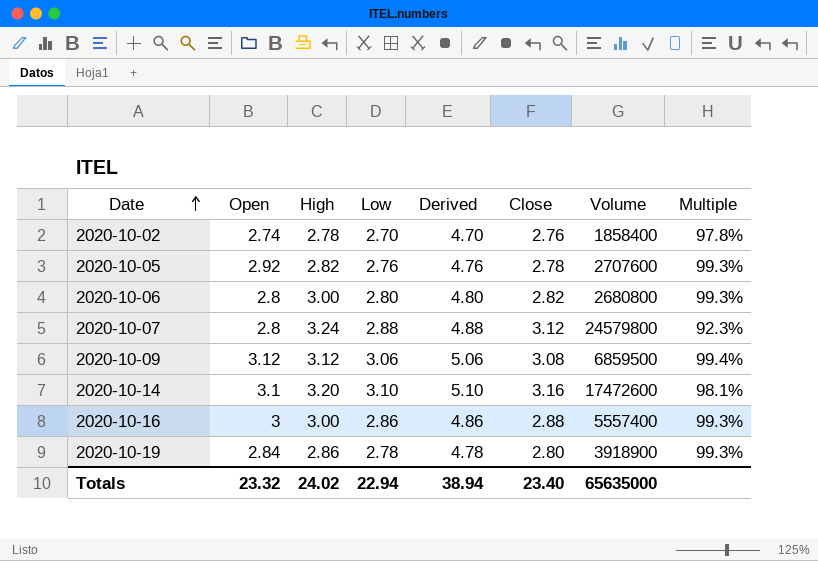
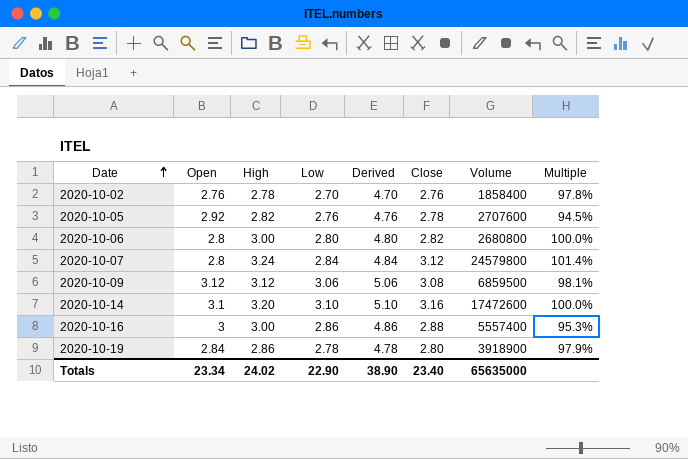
column Multiple | formula: [Low] / [Close] -> [Low] / [Open]
2020-10-02 | Open: 2.74 -> 2.76
2020-10-07 | Low: 2.88 -> 2.84
2020-10-07 | Derived: 4.88 -> 4.84
Totals | Open: 23.32 -> 23.34
Totals | Low: 22.94 -> 22.90
Totals | Derived: 38.94 -> 38.90

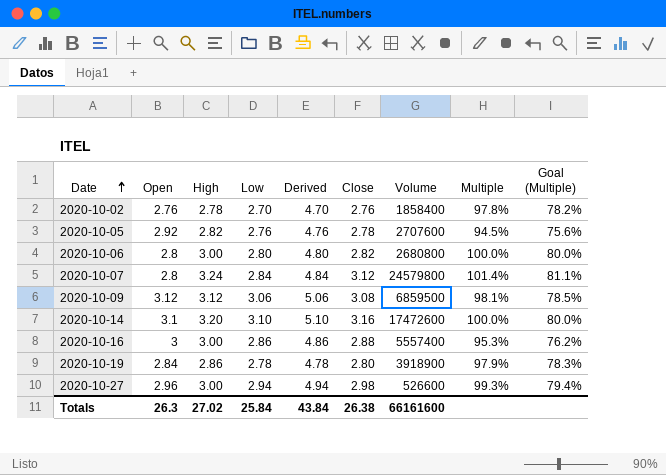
column Goal (Multiple) | formula: none -> [Multiple] * 0.8
row 2020-10-27: none -> 2.96 | 3.00 | 2.94 | 4.94 | 2.98 | 526600 | 99.3% | 79.4%
Totals | Open: 23.34 -> 26.3
Totals | High: 24.02 -> 27.02
Totals | Low: 22.90 -> 25.84
Totals | Derived: 38.90 -> 43.84
Totals | Close: 23.40 -> 26.38
Totals | Volume: 65635000 -> 66161600

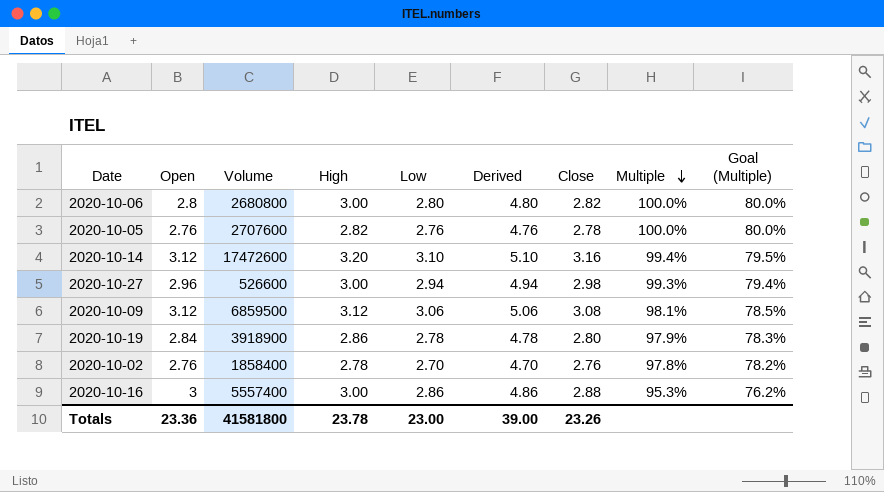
row order: Date ascending -> Multiple descending
column Volume | position: 7 -> 3
row 2020-10-07: 2.8 | 3.24 | 2.84 | 4.84 | 3.12 | 24579800 | 101.4% | 81.1% -> none
2020-10-05 | Open: 2.92 -> 2.76
2020-10-05 | Multiple: 94.5% -> 100.0%
2020-10-05 | Goal (Multiple): 75.6% -> 80.0%
2020-10-14 | Open: 3.1 -> 3.12
2020-10-14 | Multiple: 100.0% -> 99.4%
2020-10-14 | Goal (Multiple): 80.0% -> 79.5%
Totals | Open: 26.3 -> 23.36
Totals | Volume: 66161600 -> 41581800
Totals | High: 27.02 -> 23.78
Totals | Low: 25.84 -> 23.00
Totals | Derived: 43.84 -> 39.00
Totals | Close: 26.38 -> 23.26

